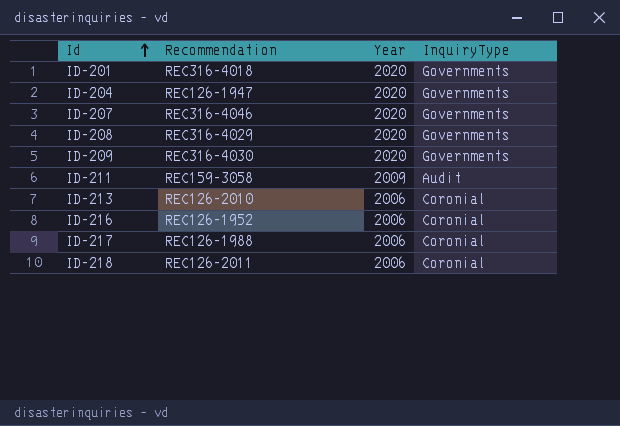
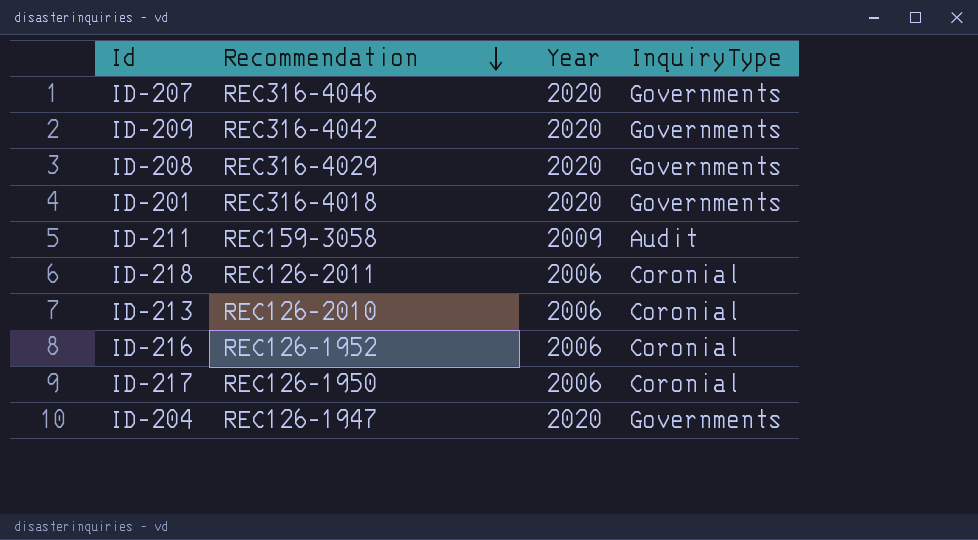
row order: Id ascending -> Recommendation descending
ID-209 | Recommendation: REC316-4030 -> REC316-4042
ID-217 | Recommendation: REC126-1988 -> REC126-1950

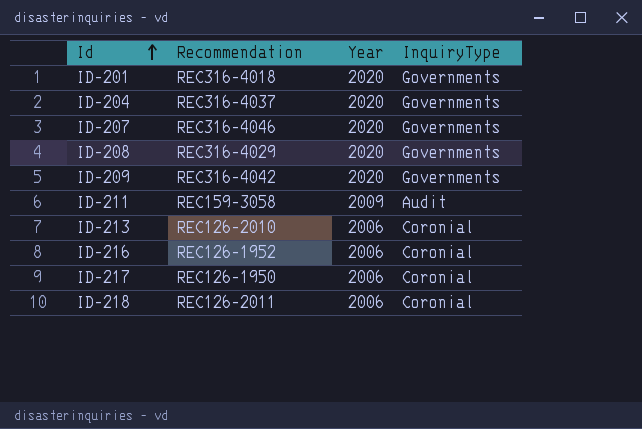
row order: Recommendation descending -> Id ascending
ID-204 | Recommendation: REC126-1947 -> REC316-4037

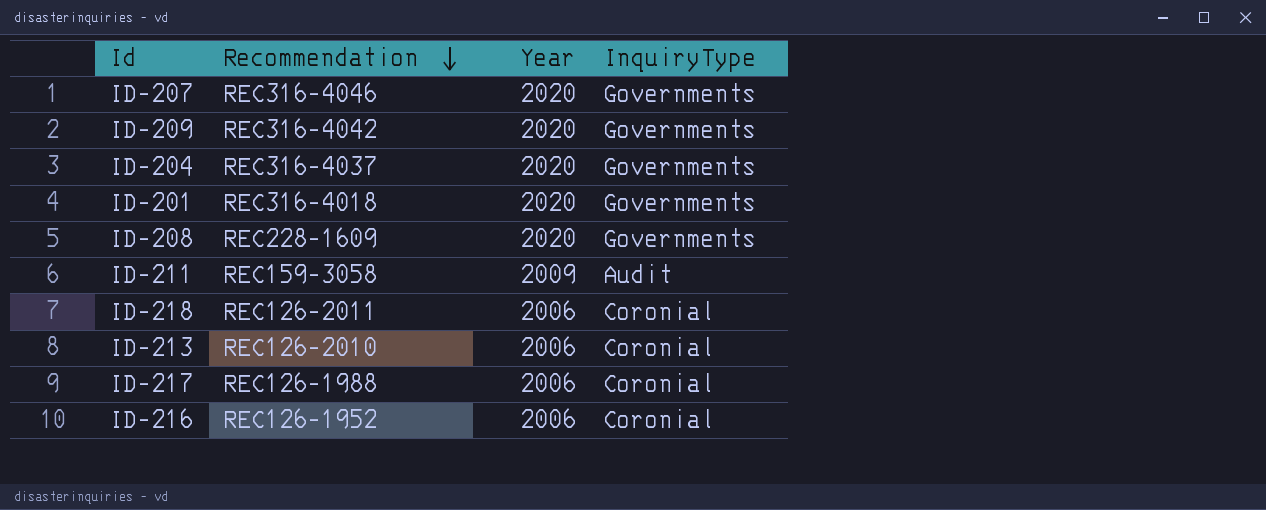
row order: Id ascending -> Recommendation descending
ID-208 | Recommendation: REC316-4029 -> REC228-1609
ID-217 | Recommendation: REC126-1950 -> REC126-1988

